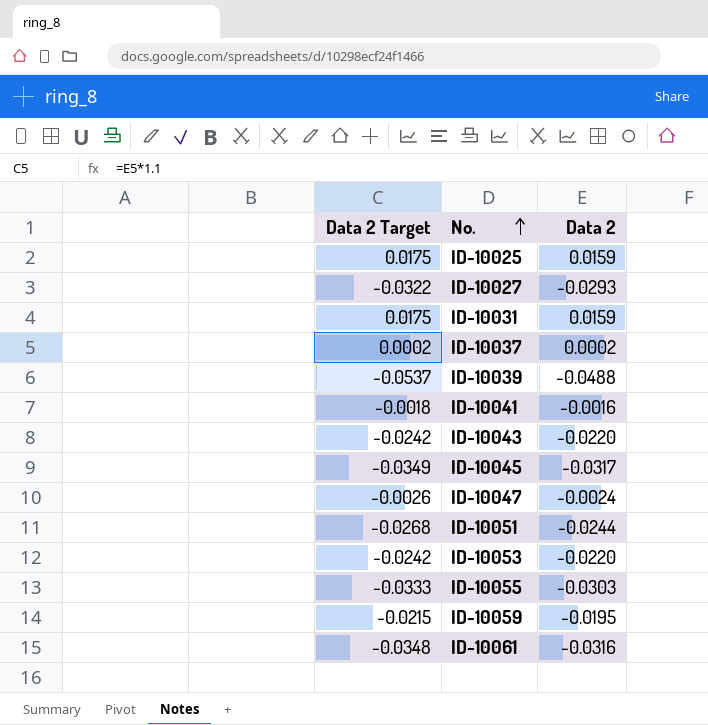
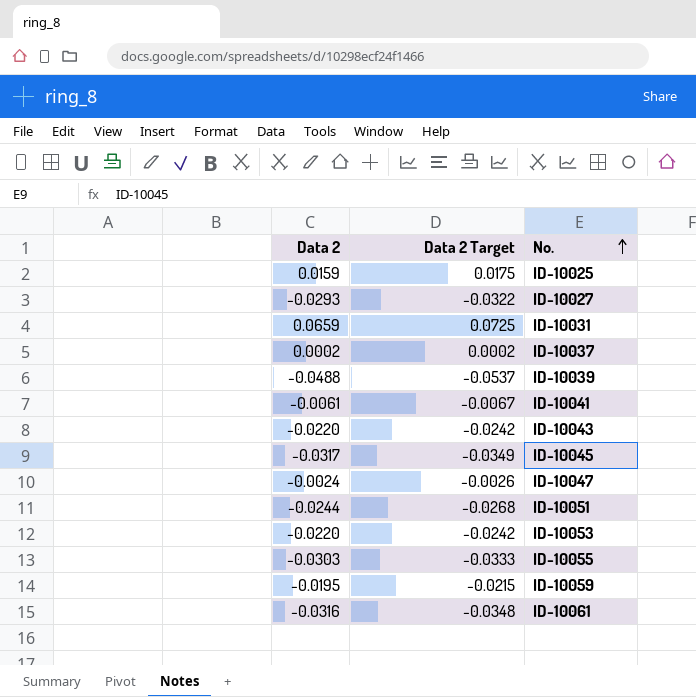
column Data 2 | position: 3 -> 1
ID-10031 | Data 2: 0.0159 -> 0.0659
ID-10031 | Data 2 Target: 0.0175 -> 0.0725
ID-10041 | Data 2: -0.0016 -> -0.0061
ID-10041 | Data 2 Target: -0.0018 -> -0.0067

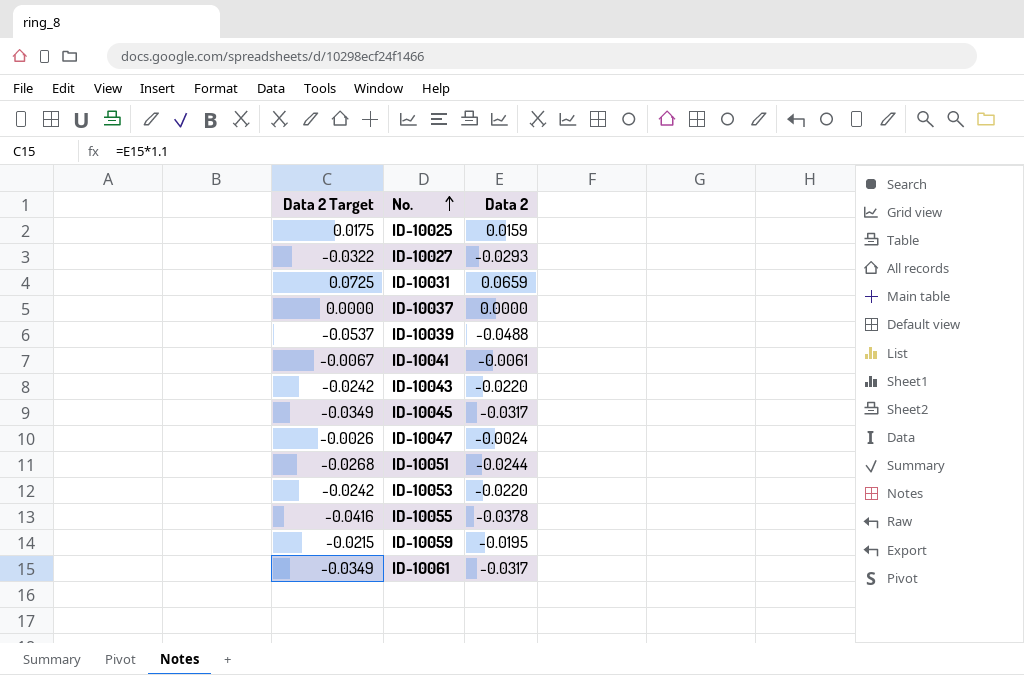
column Data 2 | position: 1 -> 3
ID-10037 | Data 2 Target: 0.0002 -> 0.0000
ID-10037 | Data 2: 0.0002 -> 0.0000
ID-10055 | Data 2 Target: -0.0333 -> -0.0416
ID-10055 | Data 2: -0.0303 -> -0.0378
ID-10061 | Data 2 Target: -0.0348 -> -0.0349
ID-10061 | Data 2: -0.0316 -> -0.0317

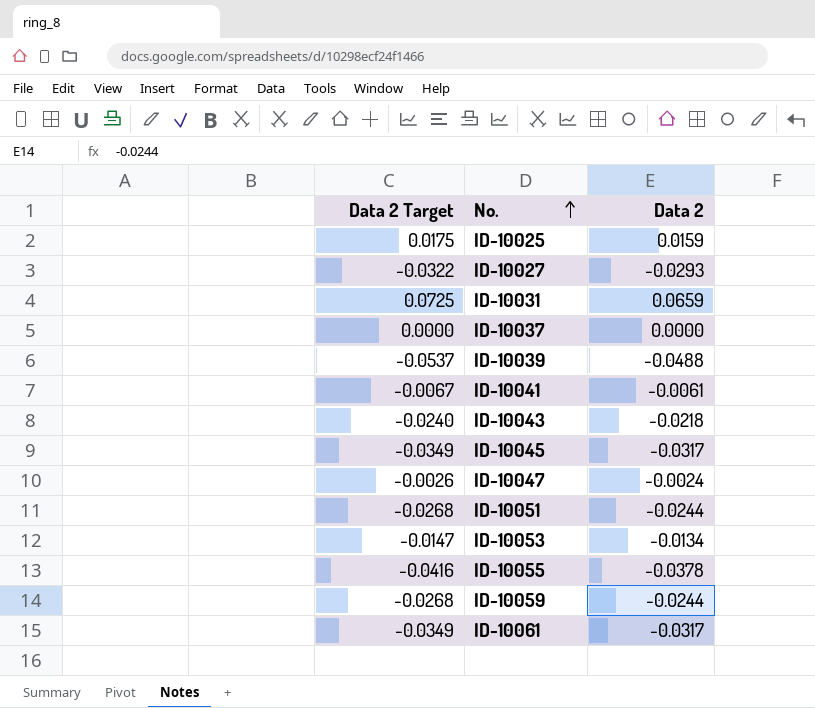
ID-10043 | Data 2 Target: -0.0242 -> -0.0240
ID-10043 | Data 2: -0.0220 -> -0.0218
ID-10053 | Data 2 Target: -0.0242 -> -0.0147
ID-10053 | Data 2: -0.0220 -> -0.0134
ID-10059 | Data 2 Target: -0.0215 -> -0.0268
ID-10059 | Data 2: -0.0195 -> -0.0244

